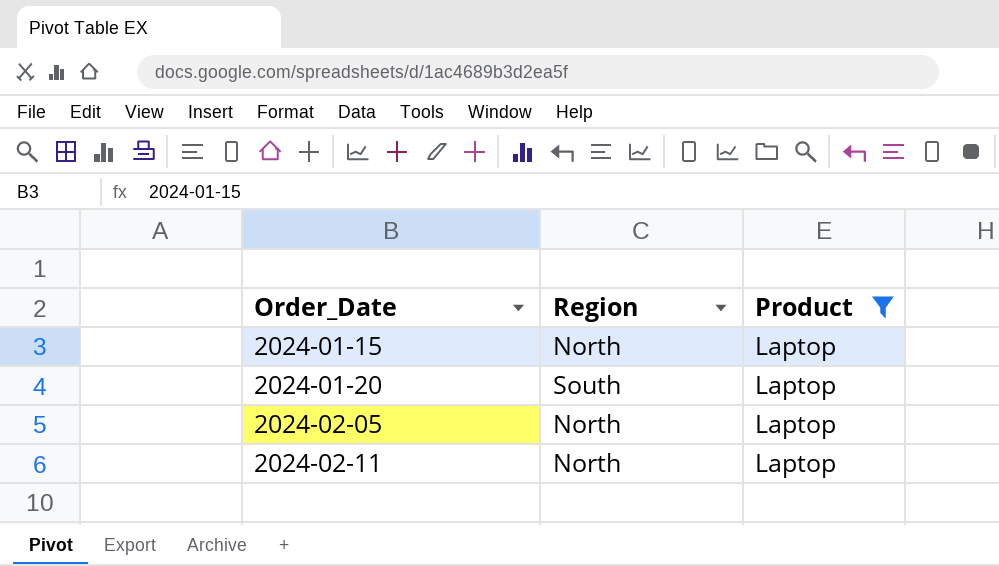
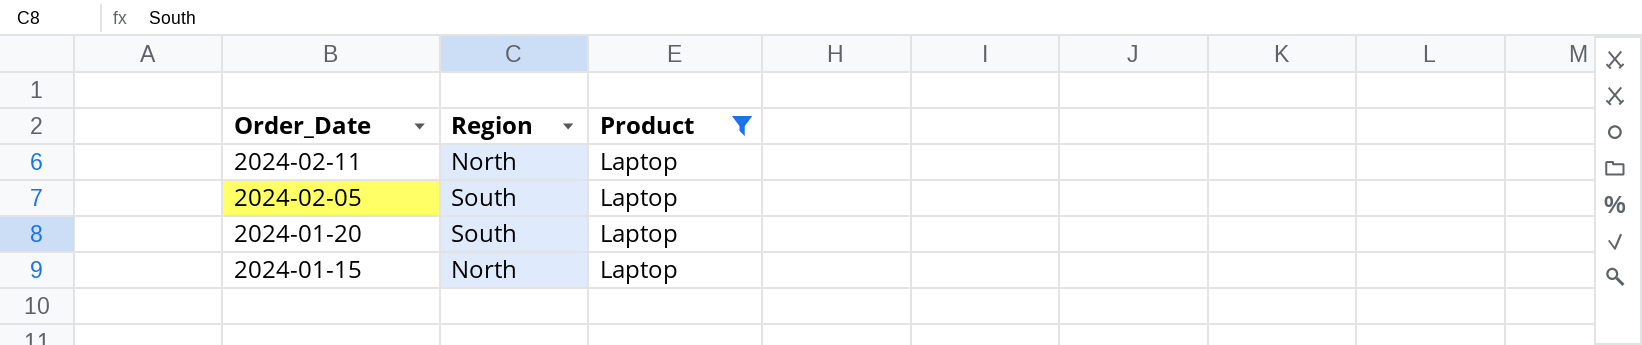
row order: Order_Date ascending -> Order_Date descending
2024-02-05 | Region: North -> South

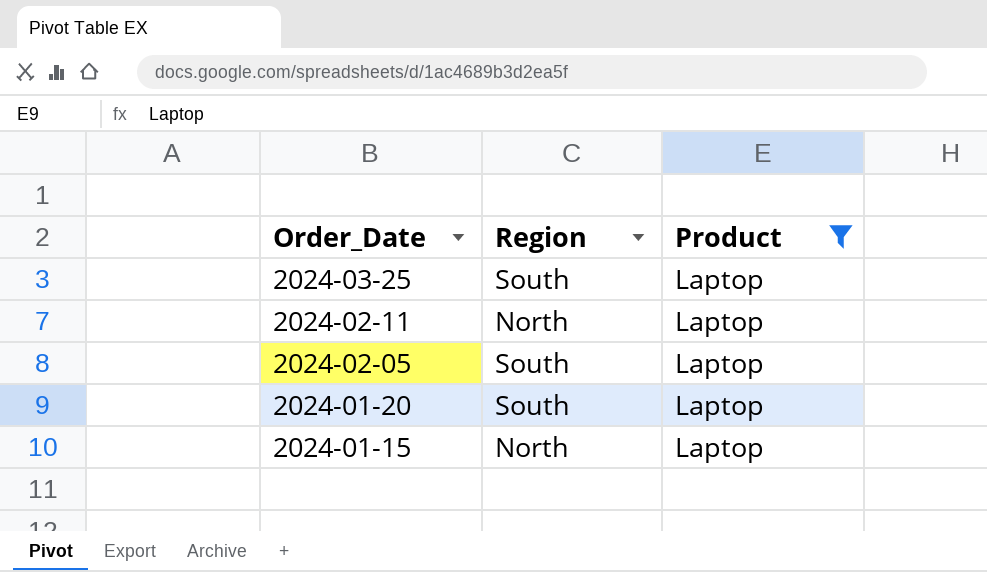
row 2024-03-25: none -> South | Laptop

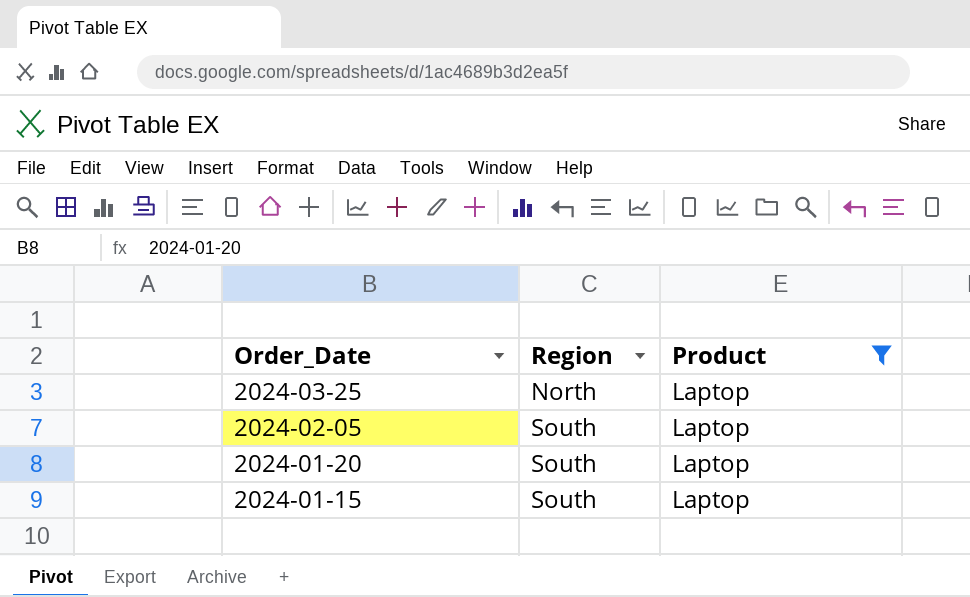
row 2024-02-11: North | Laptop -> none
2024-03-25 | Region: South -> North
2024-01-15 | Region: North -> South

